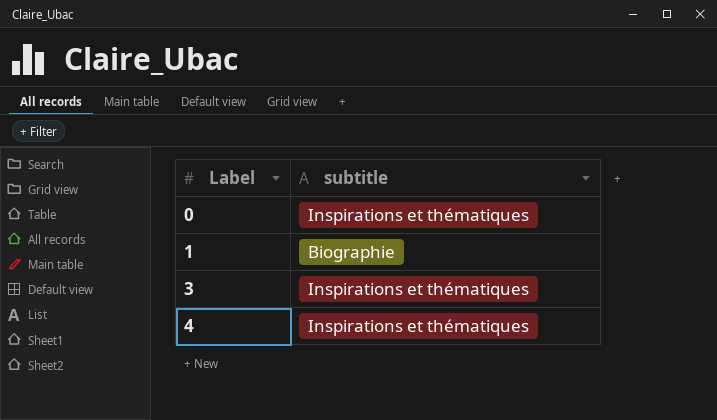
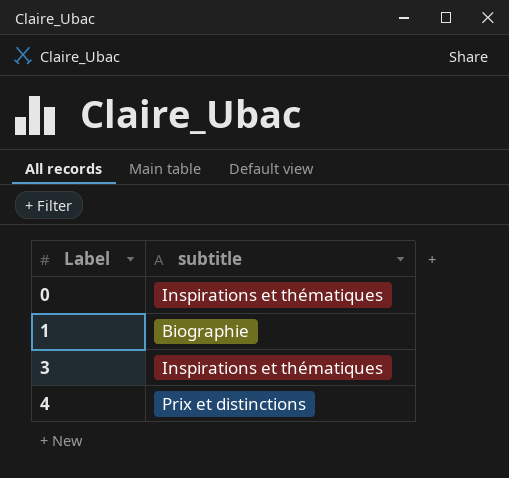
4 | subtitle: Inspirations et thématiques -> Prix et distinctions

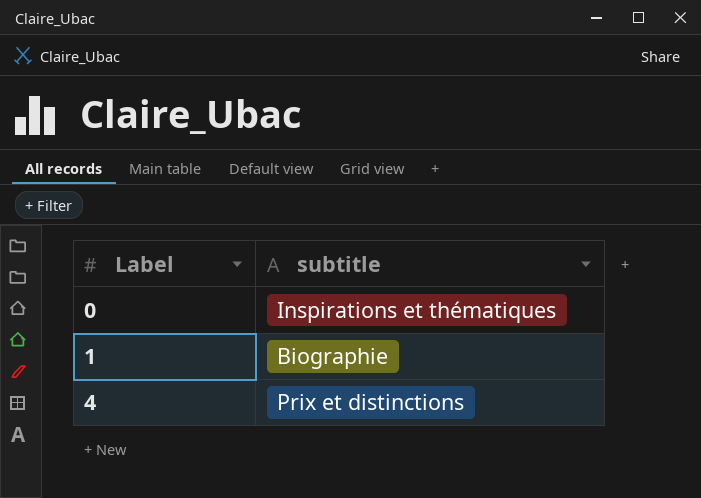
row 3: Inspirations et thématiques -> none

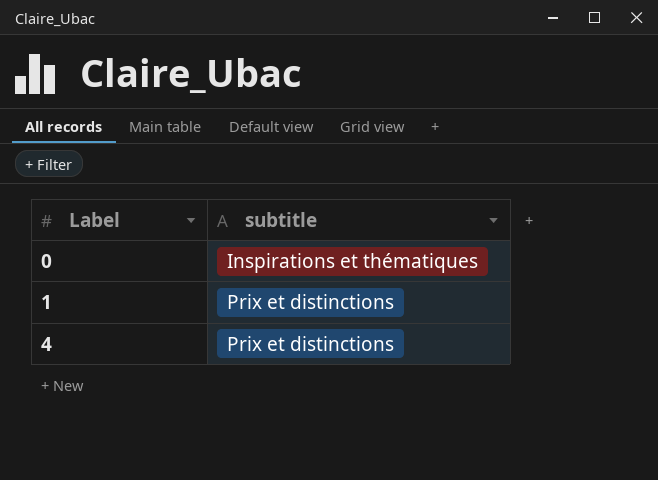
1 | subtitle: Biographie -> Prix et distinctions

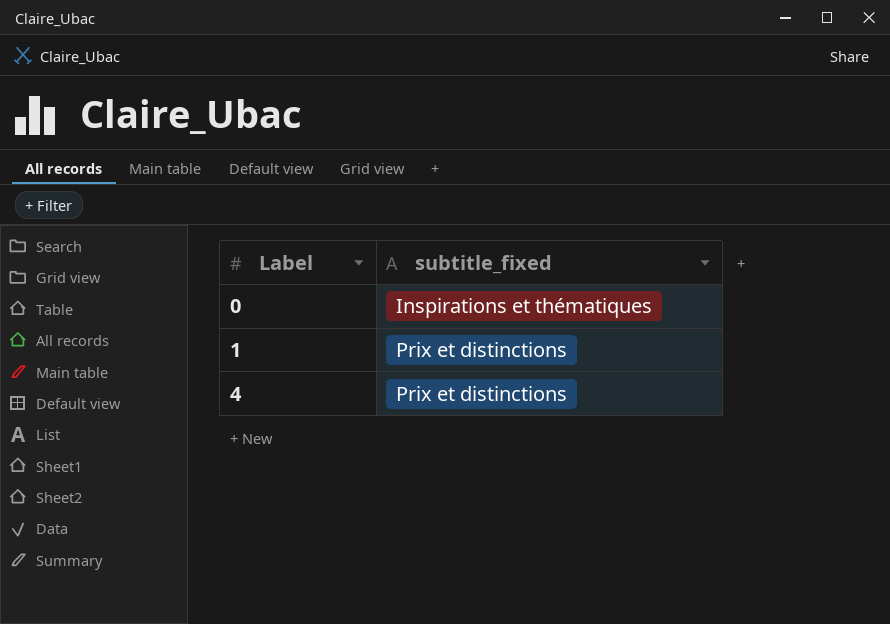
column name: subtitle -> subtitle_fixed

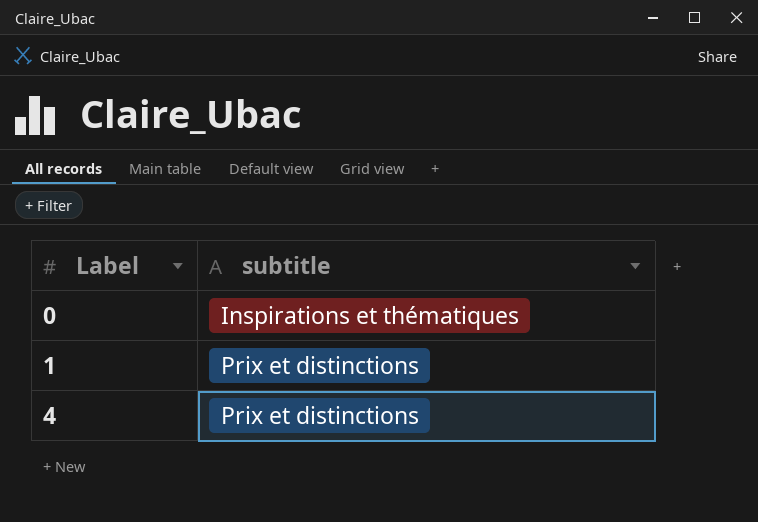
column name: subtitle_fixed -> subtitle

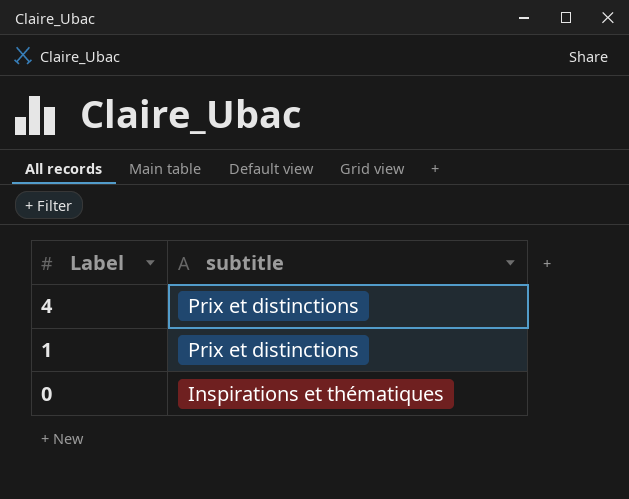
row order: Label ascending -> Label descending

